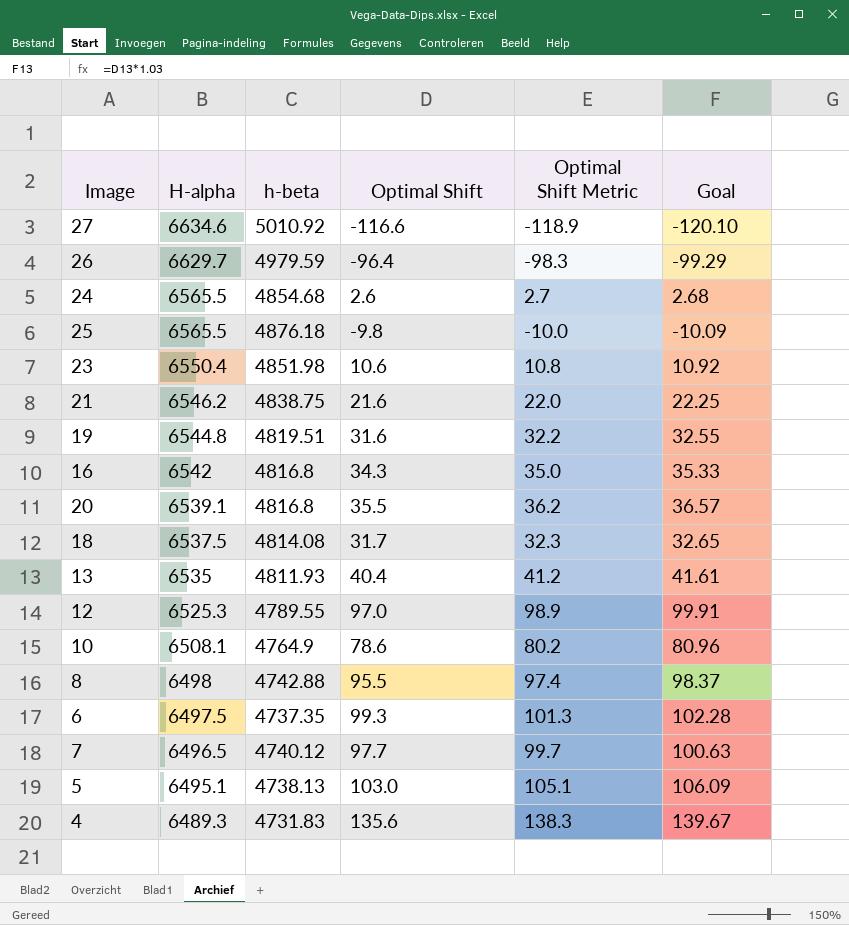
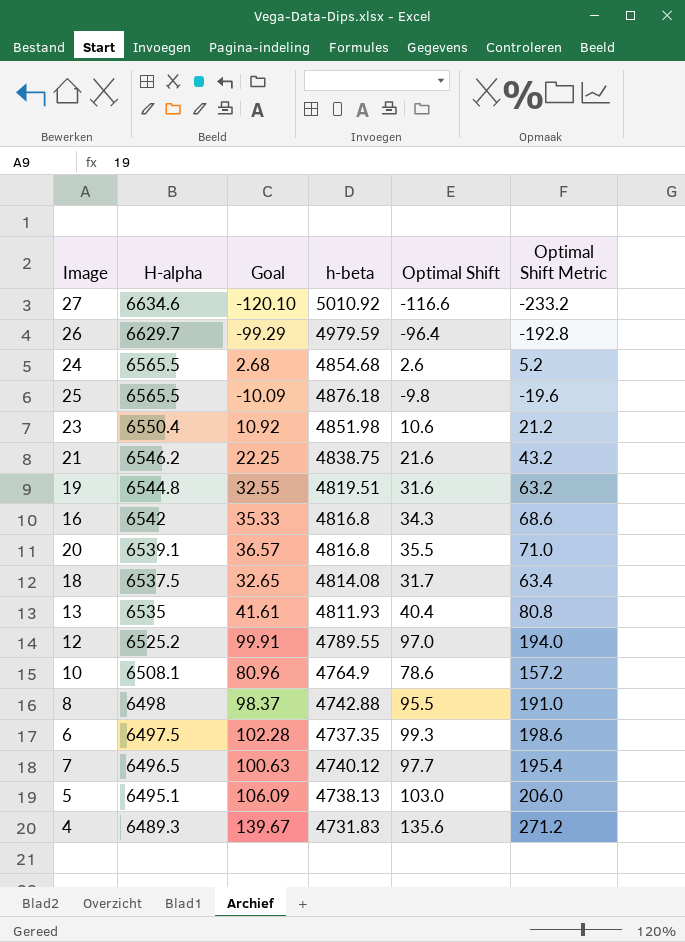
column Goal | position: 6 -> 3
column Optimal Shift Metric | formula: [Optimal Shift] * 1.02 -> [Optimal Shift] * 2
12 | H-alpha: 6525.3 -> 6525.2

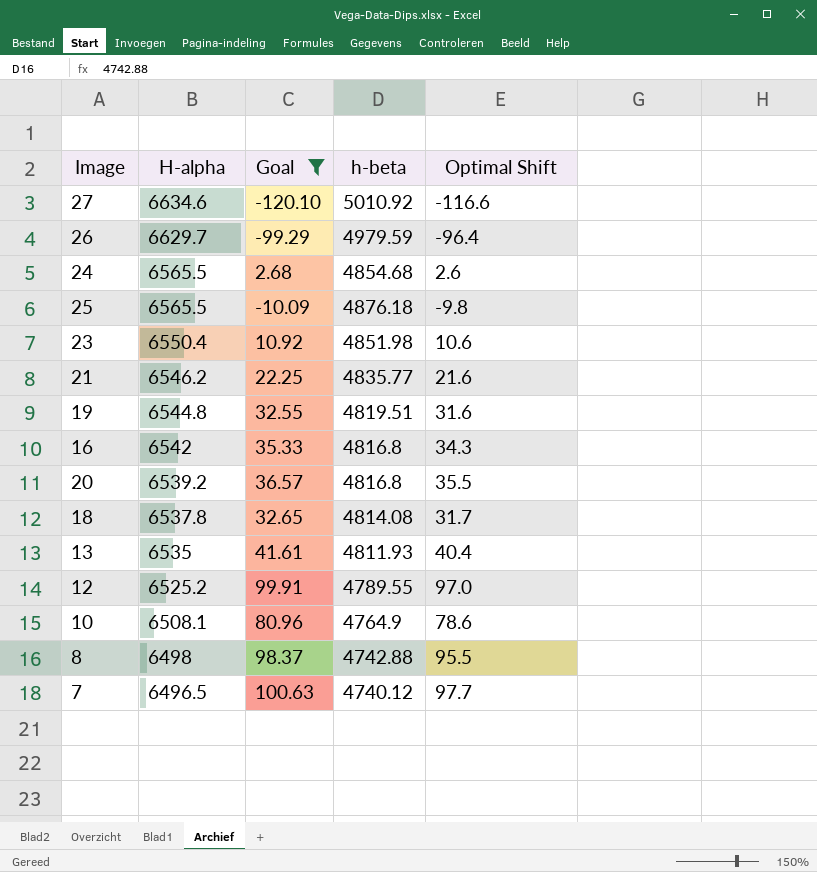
filter: none -> Goal <= 100.63
column Optimal Shift Metric | formula: [Optimal Shift] * 2 -> none
21 | h-beta: 4838.75 -> 4835.77
20 | H-alpha: 6539.1 -> 6539.2
18 | H-alpha: 6537.5 -> 6537.8

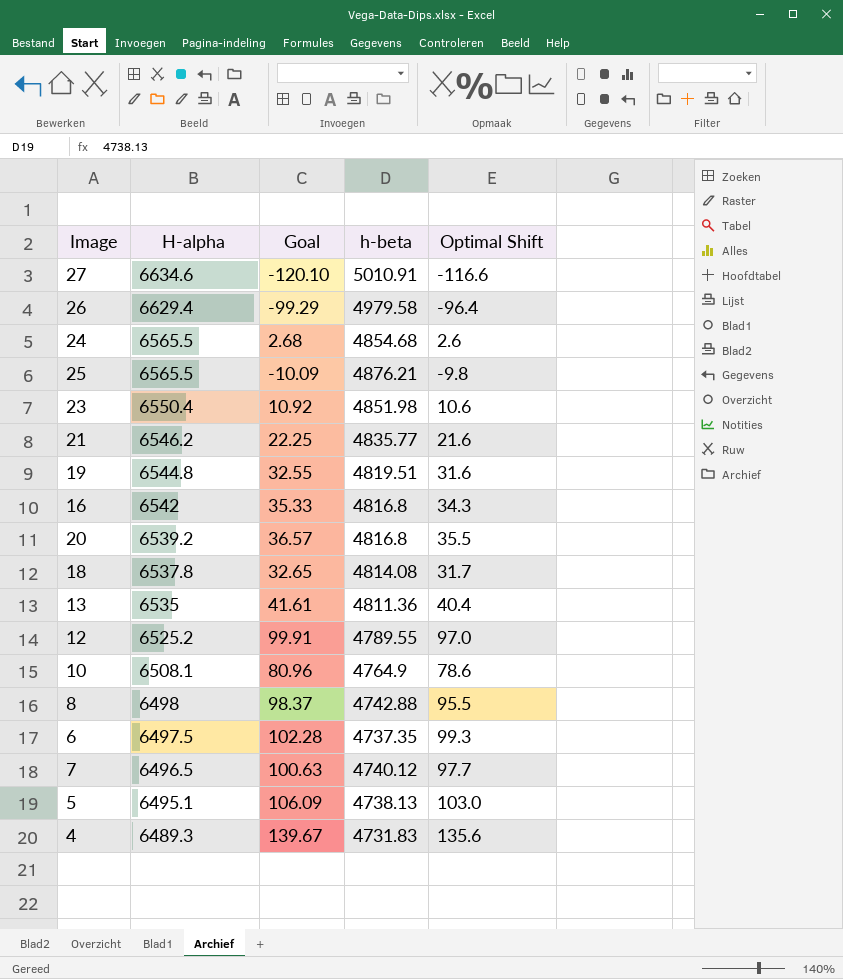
filter: Goal <= 100.63 -> none
27 | h-beta: 5010.92 -> 5010.91
26 | H-alpha: 6629.7 -> 6629.4
26 | h-beta: 4979.59 -> 4979.58
25 | h-beta: 4876.18 -> 4876.21
13 | h-beta: 4811.93 -> 4811.36

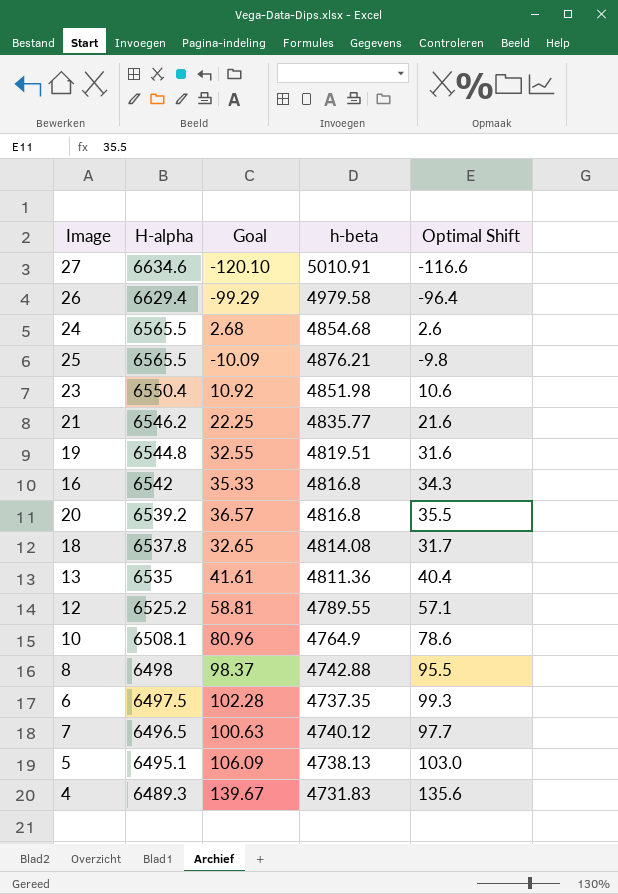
12 | Goal: 99.91 -> 58.81
12 | Optimal Shift: 97.0 -> 57.1

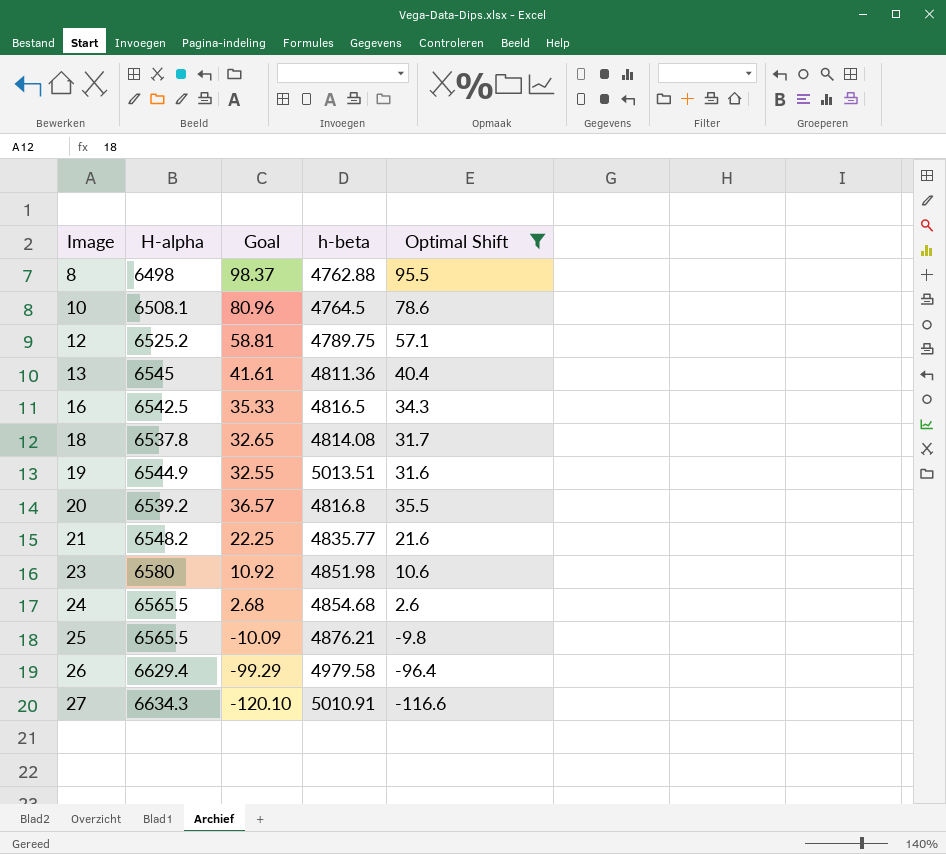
filter: none -> Optimal Shift <= 95.5
row order: H-alpha descending -> Image ascending
8 | h-beta: 4742.88 -> 4762.88
10 | h-beta: 4764.9 -> 4764.5
12 | h-beta: 4789.55 -> 4789.75
13 | H-alpha: 6535 -> 6545
16 | H-alpha: 6542 -> 6542.5
16 | h-beta: 4816.8 -> 4816.5
19 | H-alpha: 6544.8 -> 6544.9
19 | h-beta: 4819.51 -> 5013.51
21 | H-alpha: 6546.2 -> 6548.2
23 | H-alpha: 6550.4 -> 6580
27 | H-alpha: 6634.6 -> 6634.3

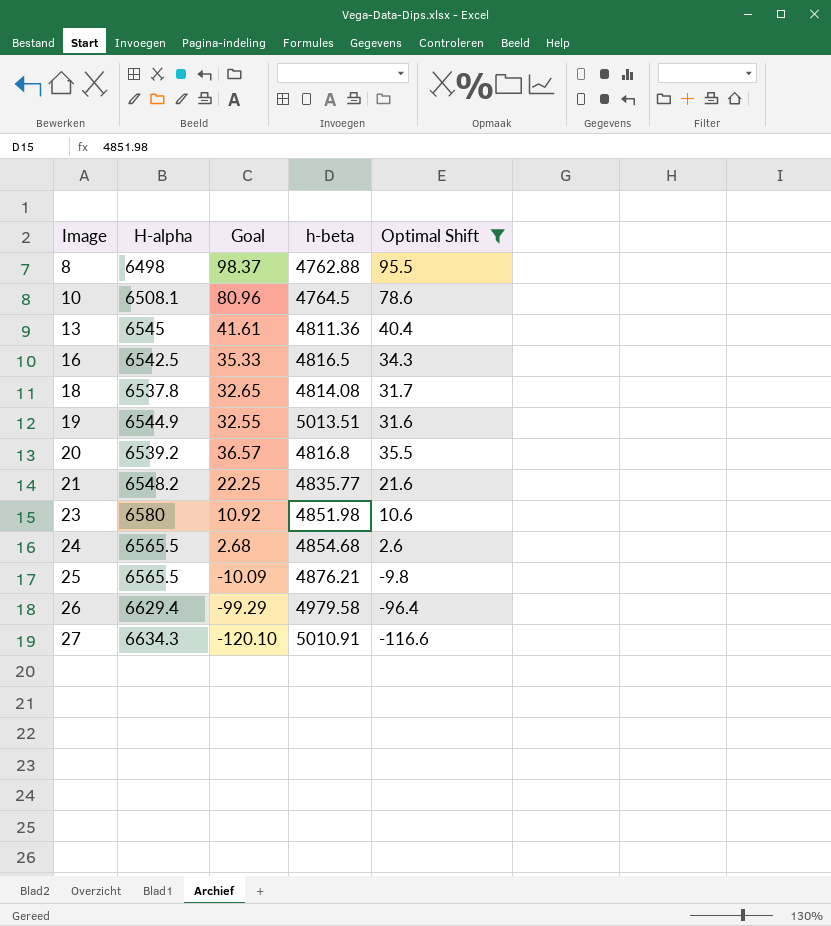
row 12: 6525.2 | 58.81 | 4789.75 | 57.1 -> none

